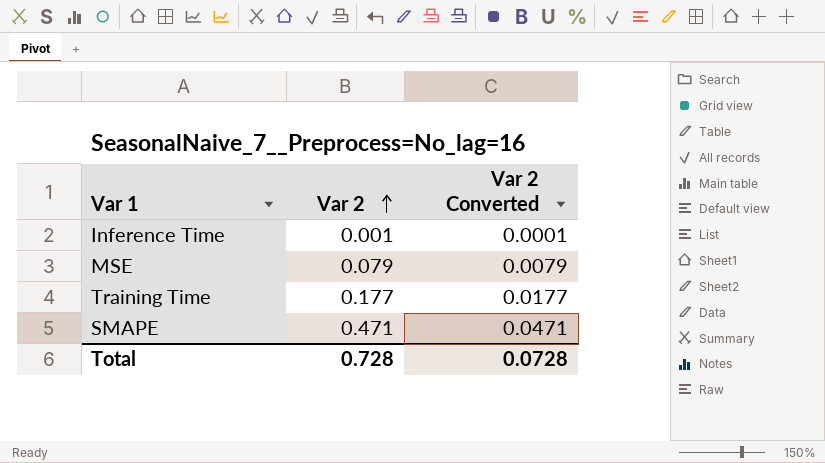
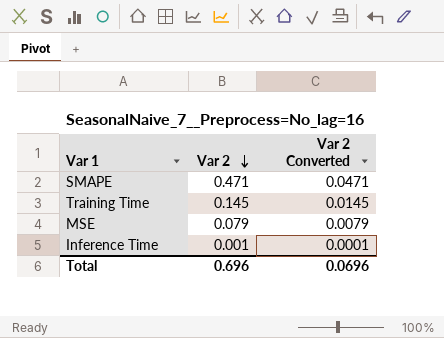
row order: Var 2 ascending -> Var 2 descending
Training Time | Var 2: 0.177 -> 0.145
Training Time | Var 2 Converted: 0.0177 -> 0.0145
Total | Var 2: 0.728 -> 0.696
Total | Var 2 Converted: 0.0728 -> 0.0696

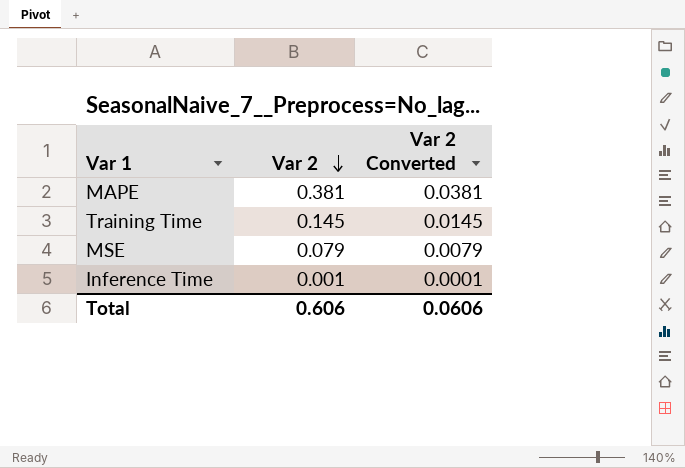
row SMAPE: 0.471 | 0.0471 -> none
row MAPE: none -> 0.381 | 0.0381
Total | Var 2: 0.696 -> 0.606
Total | Var 2 Converted: 0.0696 -> 0.0606

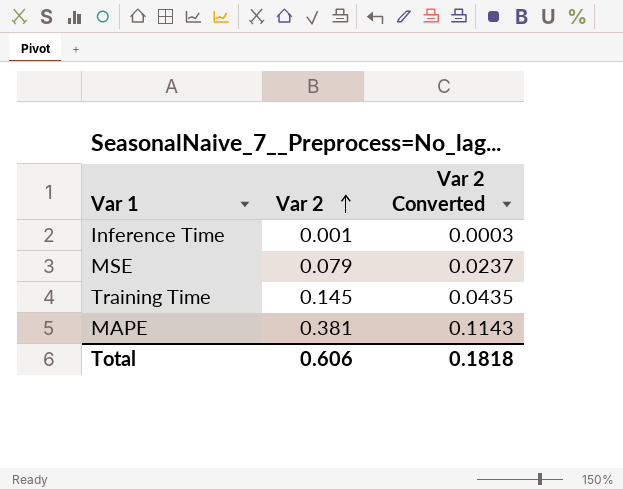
row order: Var 2 descending -> Var 2 ascending
column Var 2 Converted | formula: [Var 2] * 0.1 -> [Var 2] * 0.3
Total | Var 2 Converted: 0.0606 -> 0.1818

